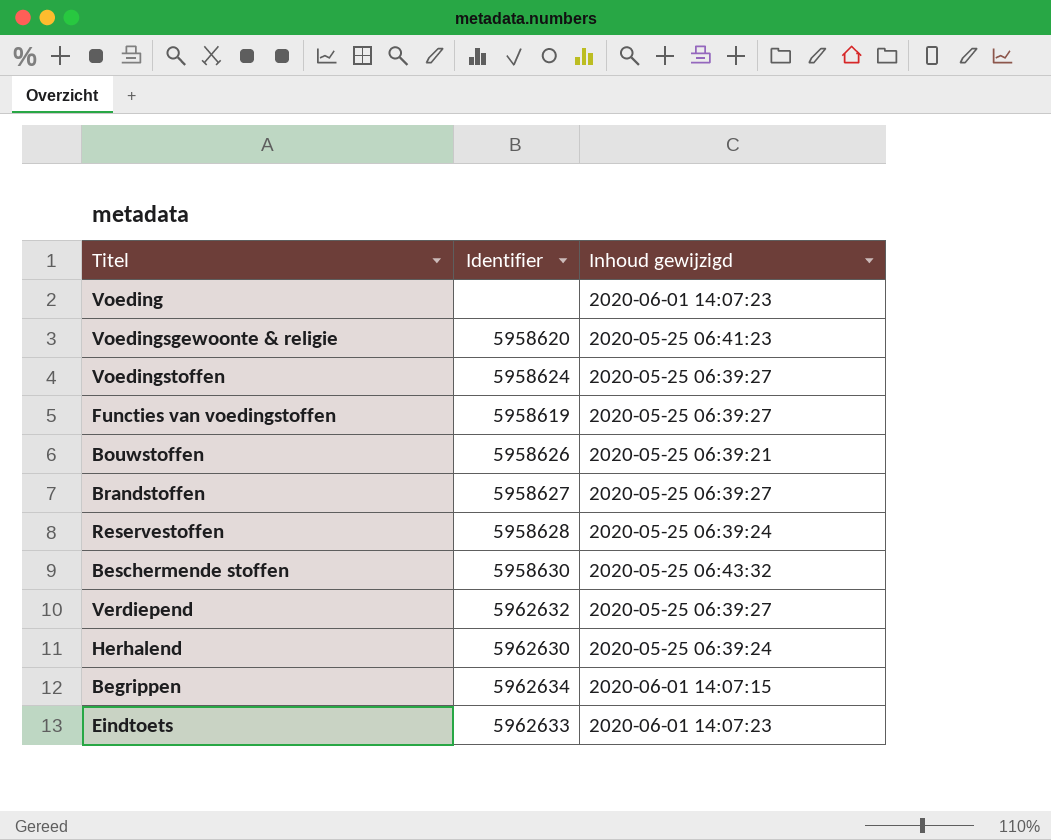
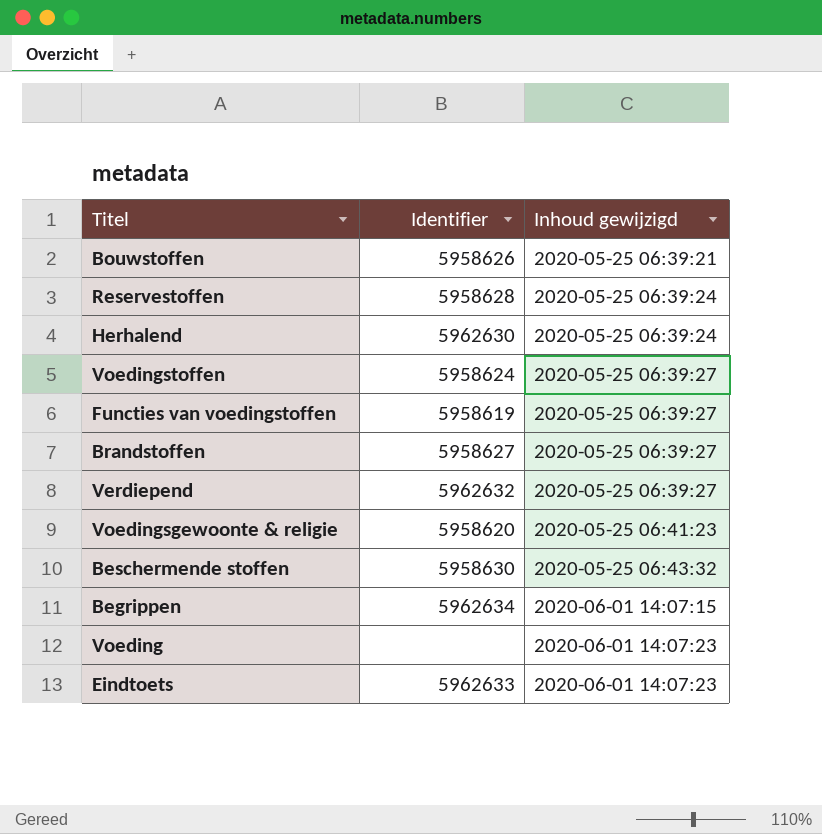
row order: none -> Inhoud gewijzigd ascending

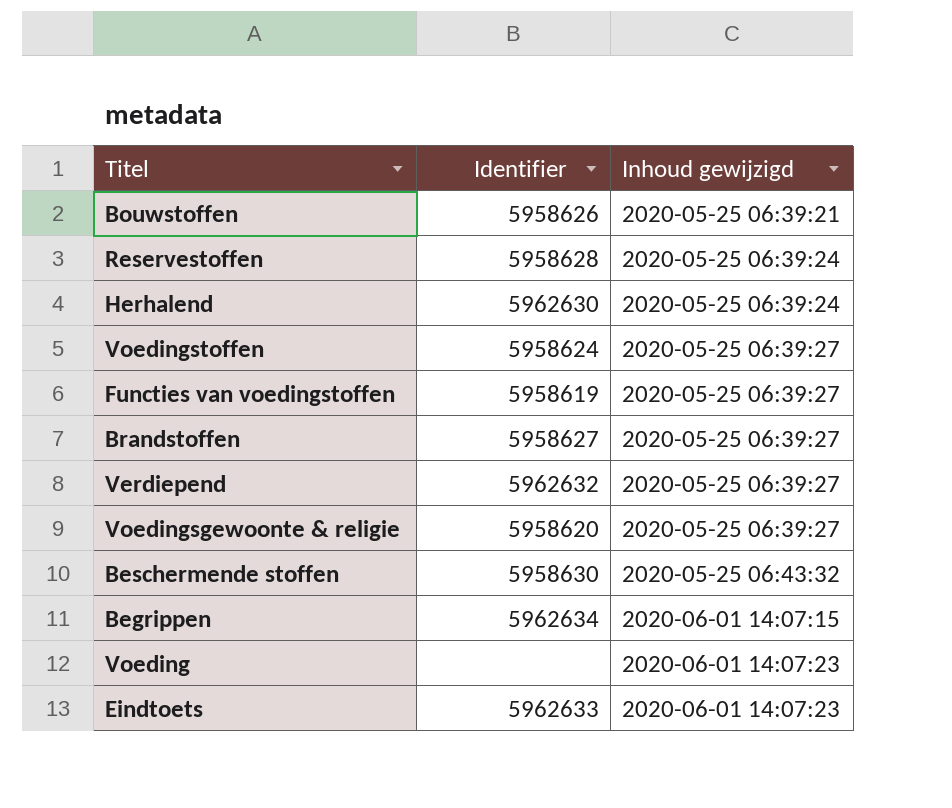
Voedingsgewoonte & religie | Inhoud gewijzigd: 2020-05-25 06:41:23 -> 2020-05-25 06:39:27

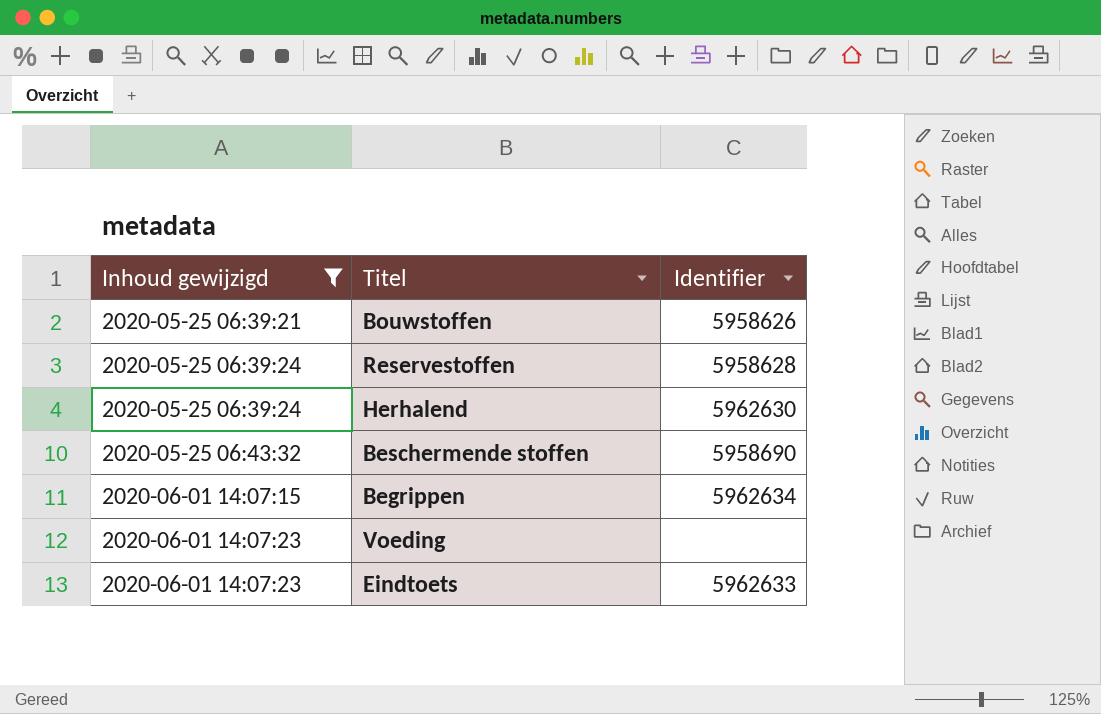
filter: none -> Inhoud gewijzigd != 2020-05-25 06:39:27
column Inhoud gewijzigd | position: 3 -> 1
Beschermende stoffen | Identifier: 5958630 -> 5958690

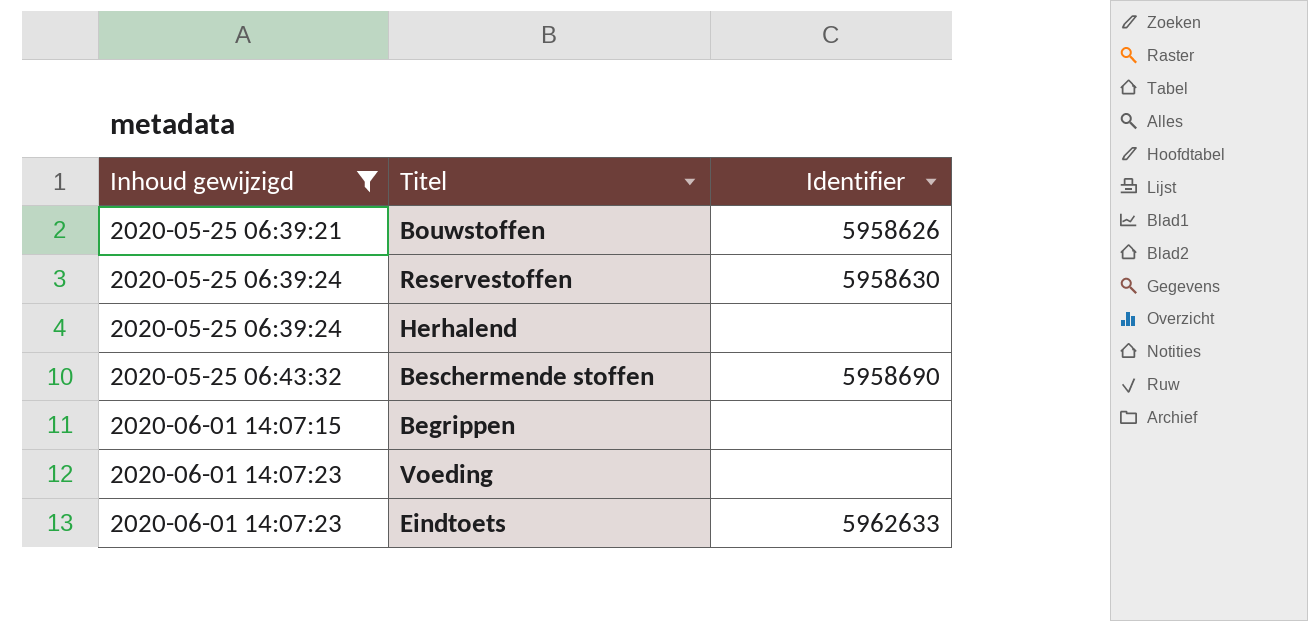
Reservestoffen | Identifier: 5958628 -> 5958630
Herhalend | Identifier: 5962630 -> none
Begrippen | Identifier: 5962634 -> none

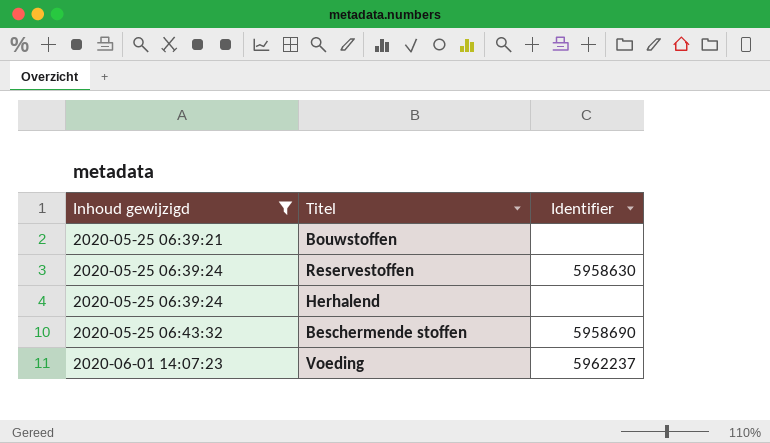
row Begrippen: 2020-06-01 14:07:15 | none -> none
row Eindtoets: 2020-06-01 14:07:23 | 5962633 -> none
Bouwstoffen | Identifier: 5958626 -> none
Voeding | Identifier: none -> 5962237

